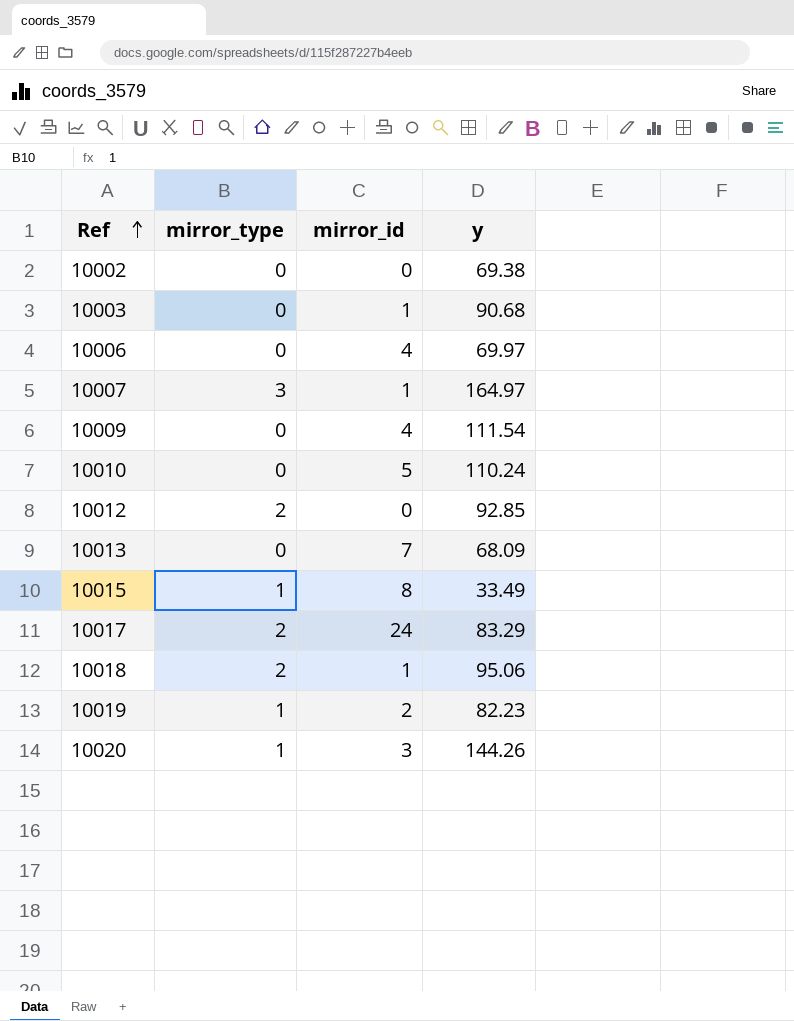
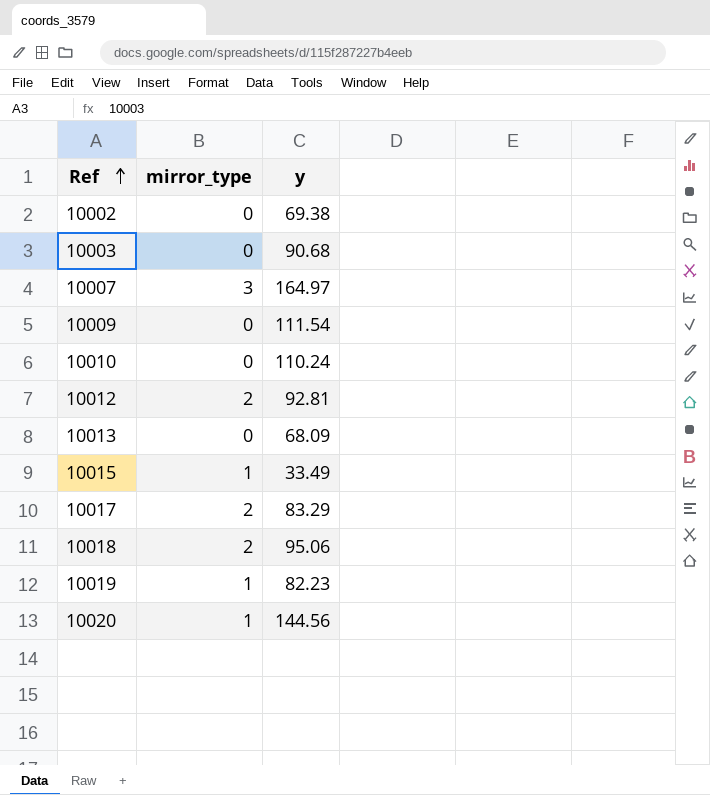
column mirror_id | position: 3 -> none
row 10006: 0 | 4 | 69.97 -> none
10012 | y: 92.85 -> 92.81
10020 | y: 144.26 -> 144.56

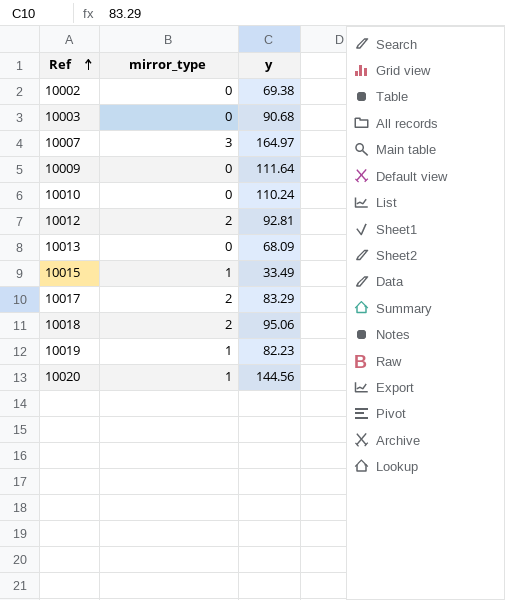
10009 | y: 111.54 -> 111.64

